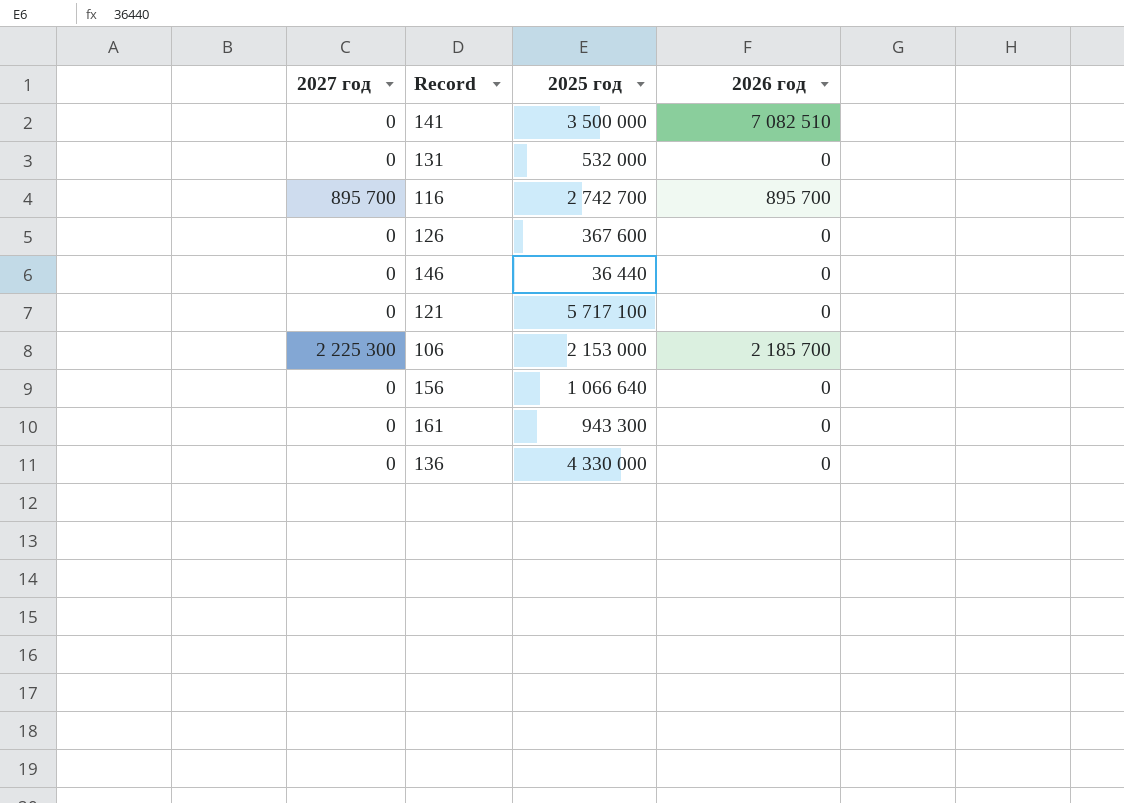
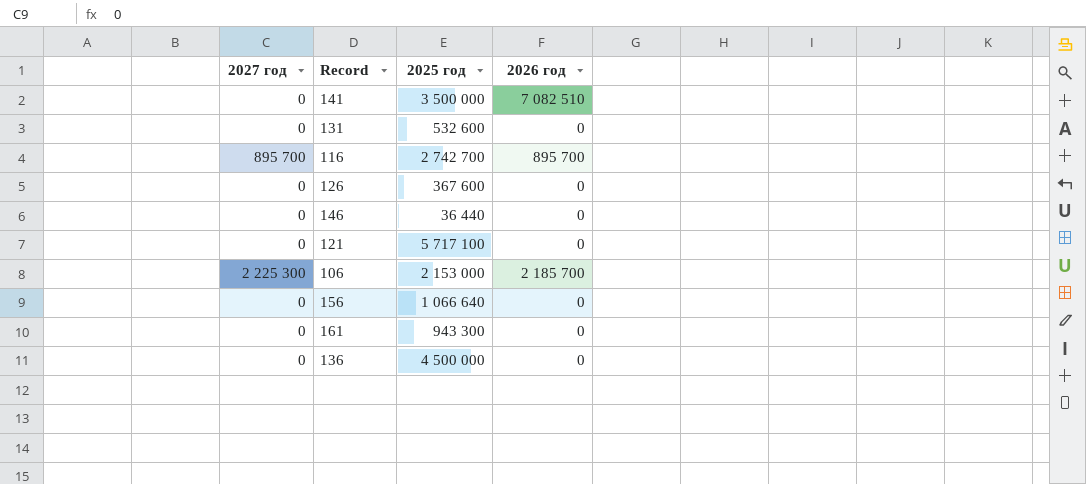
131 | 2025 год: 532 000 -> 532 600
136 | 2025 год: 4 330 000 -> 4 500 000

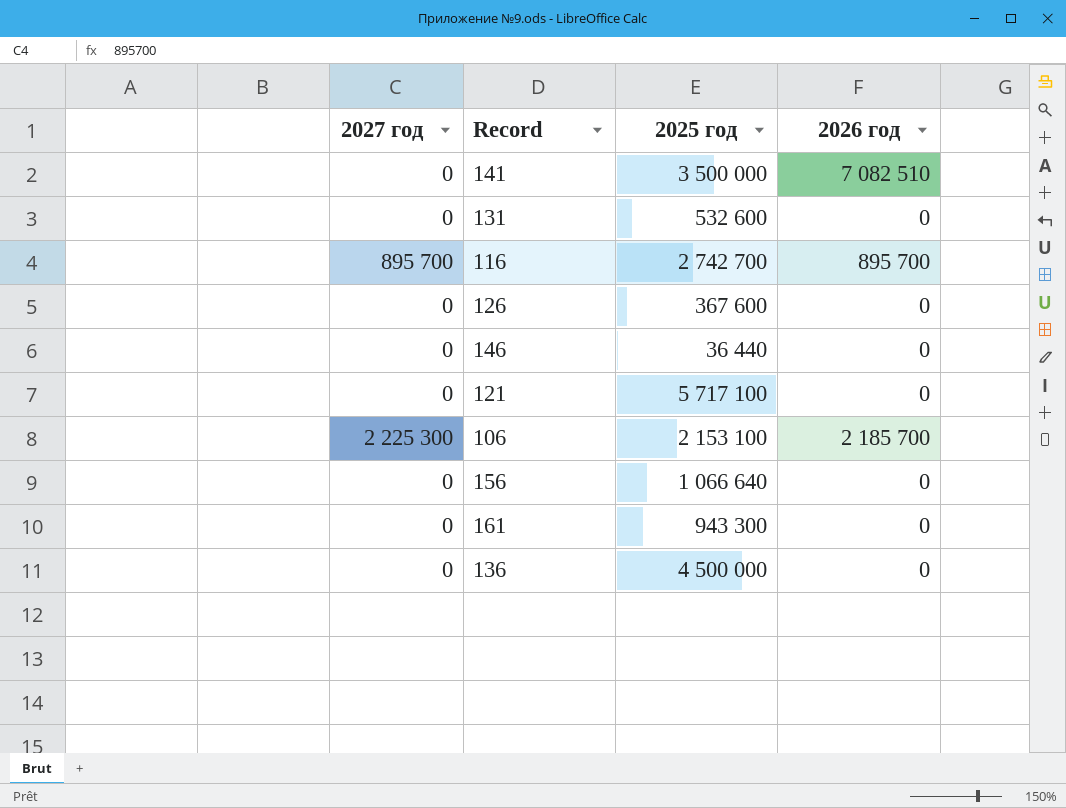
106 | 2025 год: 2 153 000 -> 2 153 100

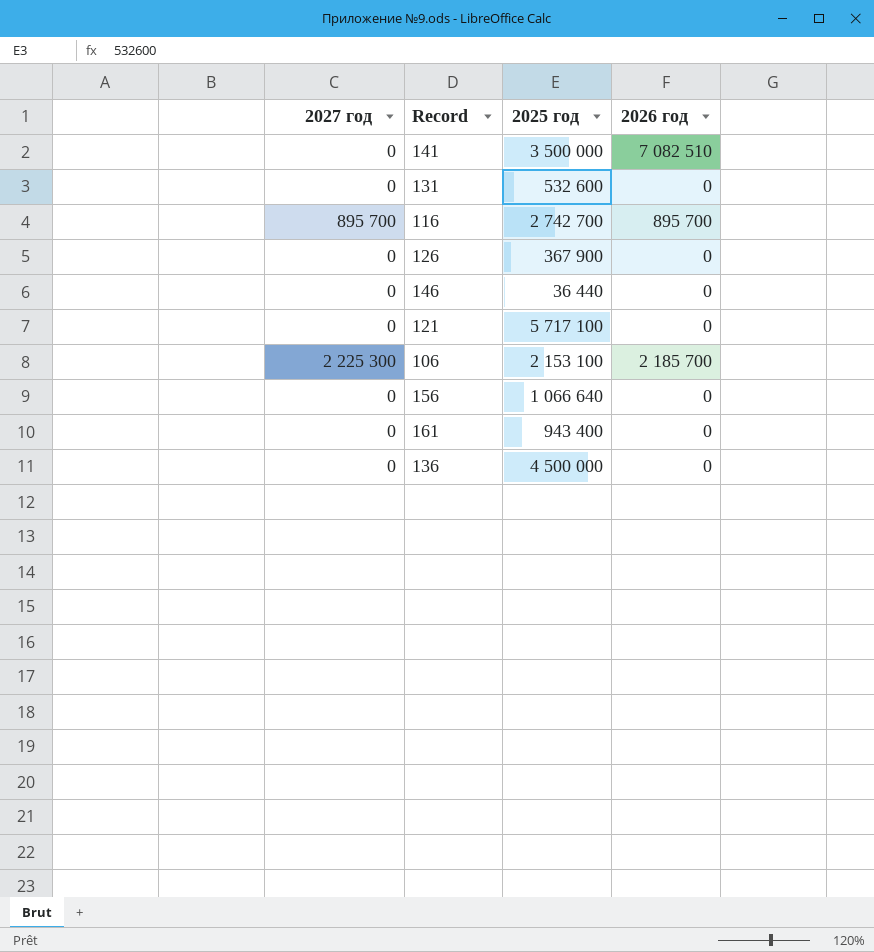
126 | 2025 год: 367 600 -> 367 900
161 | 2025 год: 943 300 -> 943 400

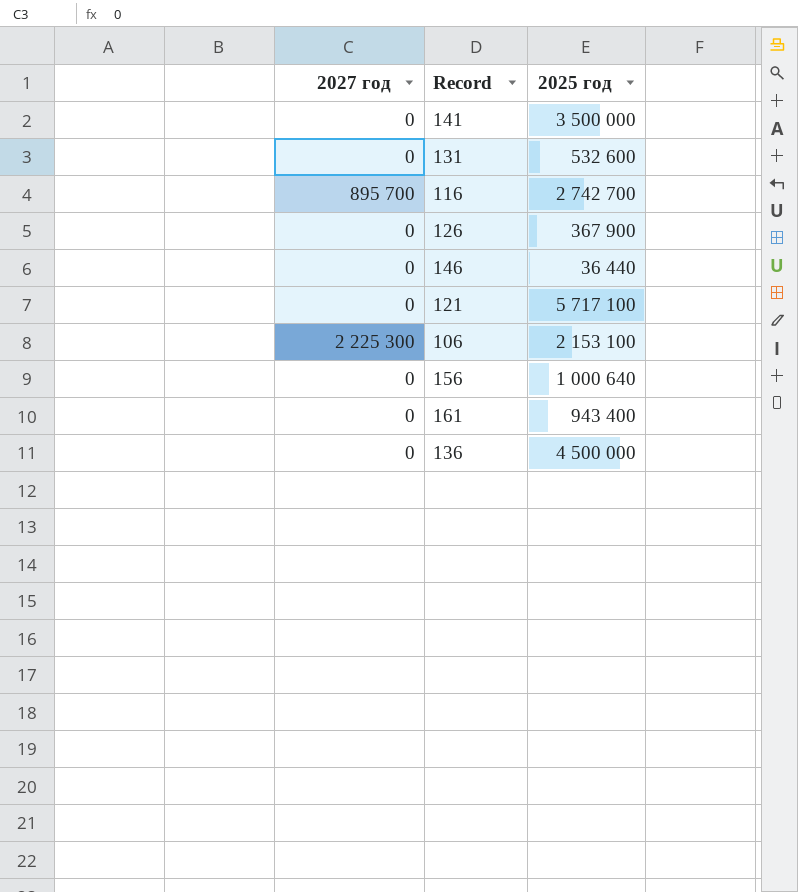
column 2026 год | position: 4 -> none
156 | 2025 год: 1 066 640 -> 1 000 640

